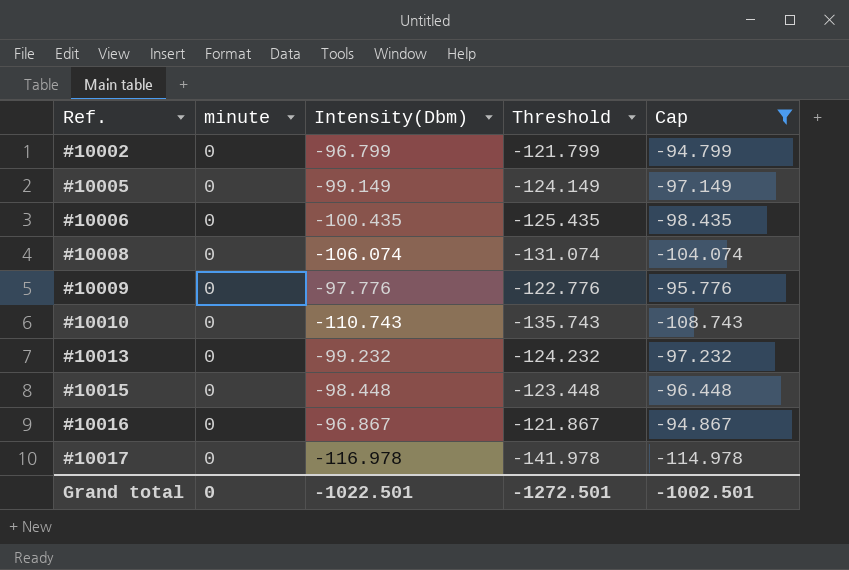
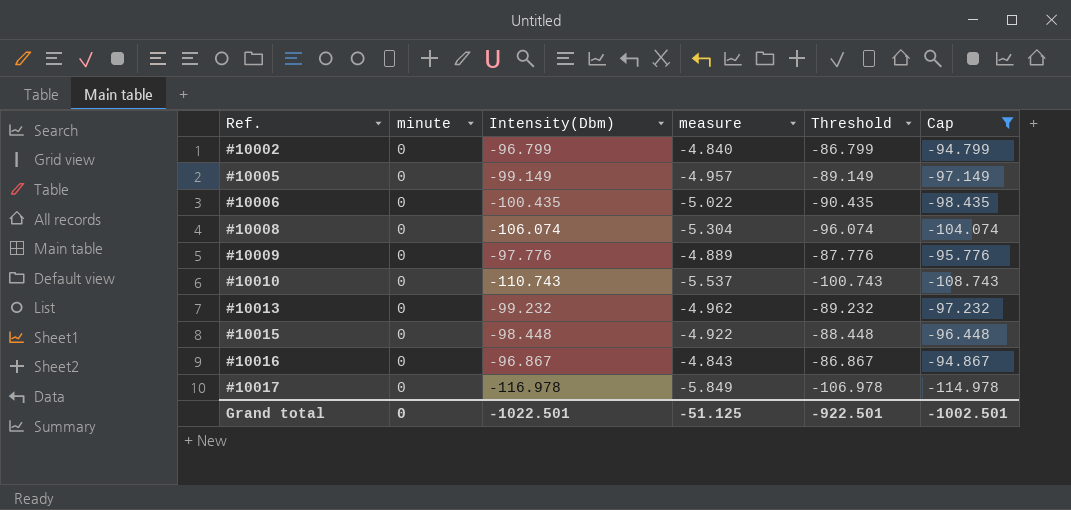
column measure | formula: none -> [Intensity(Dbm)] * 0.05
column Threshold | formula: [Intensity(Dbm)] - 25 -> [Intensity(Dbm)] + 10
Grand total | Threshold: -1272.501 -> -922.501

